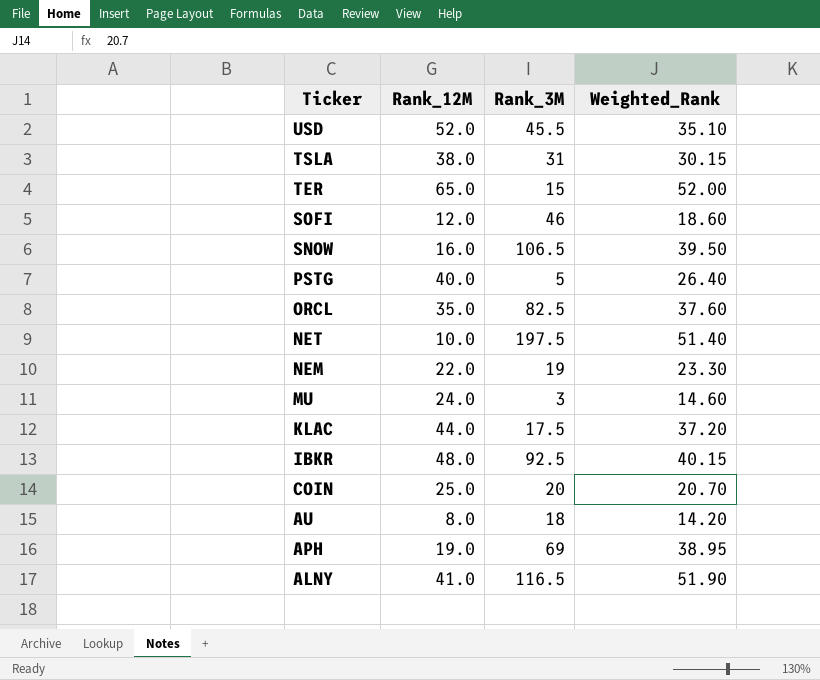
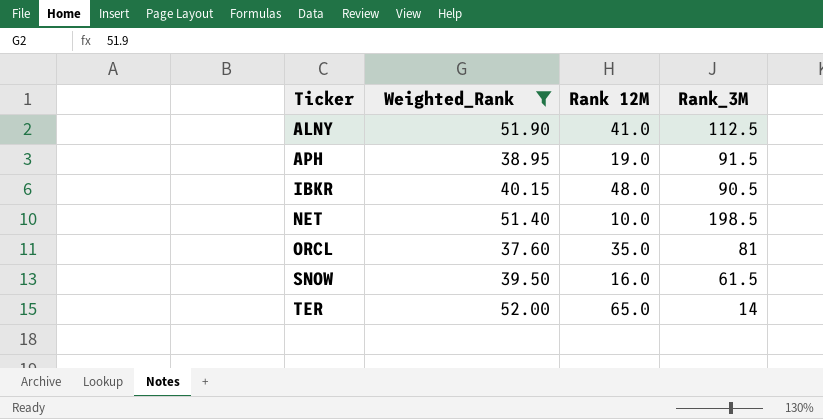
filter: none -> Weighted_Rank >= 37.60
row order: Ticker descending -> Ticker ascending
column Weighted_Rank | position: 4 -> 2
column name: Rank_12M -> Rank 12M
ALNY | Rank_3M: 116.5 -> 112.5
APH | Rank_3M: 69 -> 91.5
IBKR | Rank_3M: 92.5 -> 90.5
NET | Rank_3M: 197.5 -> 198.5
ORCL | Rank_3M: 82.5 -> 81
SNOW | Rank_3M: 106.5 -> 61.5
TER | Rank_3M: 15 -> 14

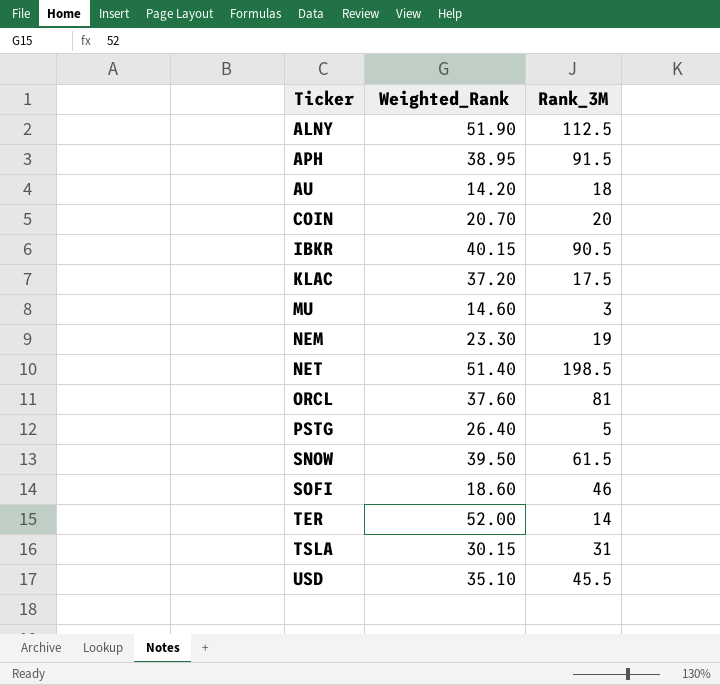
filter: Weighted_Rank >= 37.60 -> none
column Rank 12M | position: 3 -> none

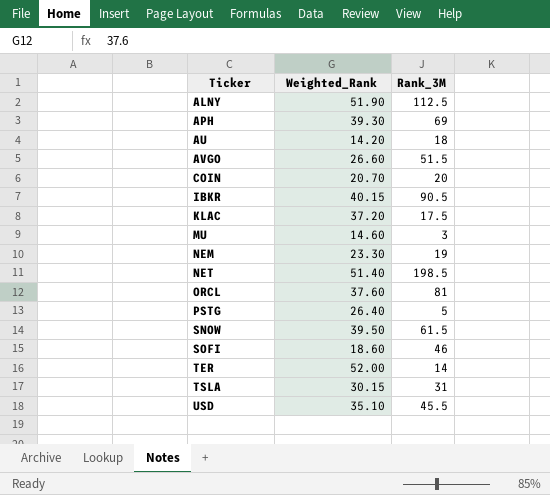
APH | Weighted_Rank: 38.95 -> 39.30
APH | Rank_3M: 91.5 -> 69
row AVGO: none -> 26.60 | 51.5

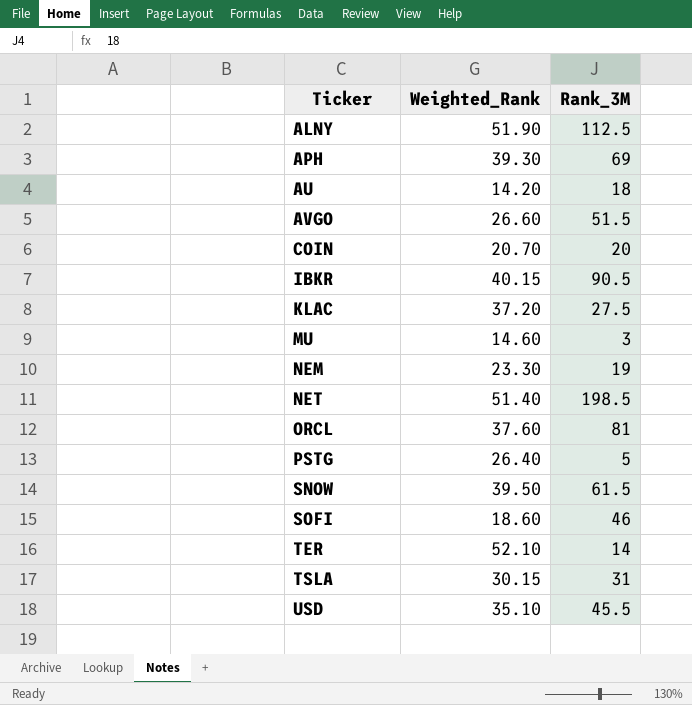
KLAC | Rank_3M: 17.5 -> 27.5
TER | Weighted_Rank: 52.00 -> 52.10

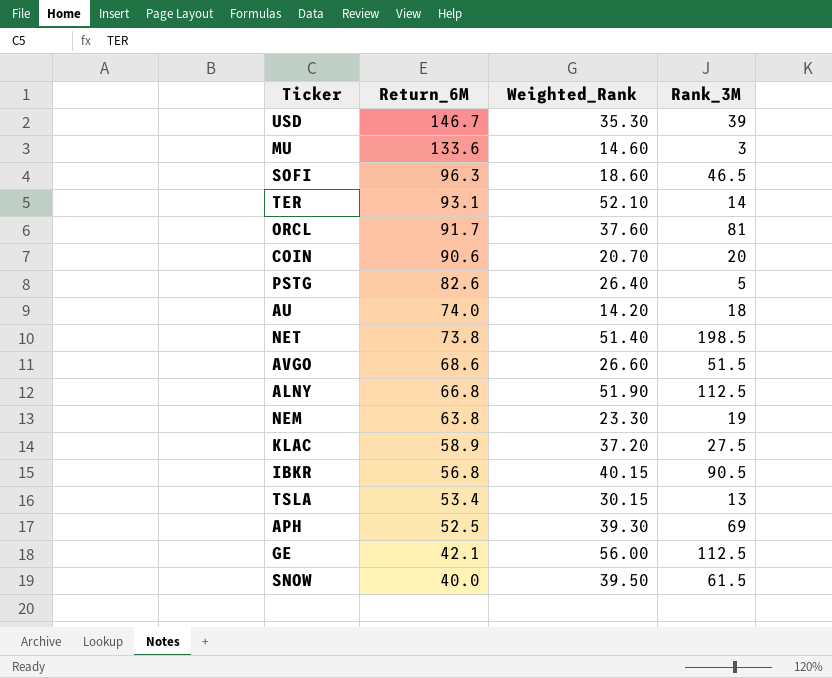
row order: Ticker ascending -> Return_6M descending
column Return_6M | position: none -> 2
USD | Weighted_Rank: 35.10 -> 35.30
USD | Rank_3M: 45.5 -> 39
SOFI | Rank_3M: 46 -> 46.5
TSLA | Rank_3M: 31 -> 13
row GE: none -> 42.1 | 56.00 | 112.5

